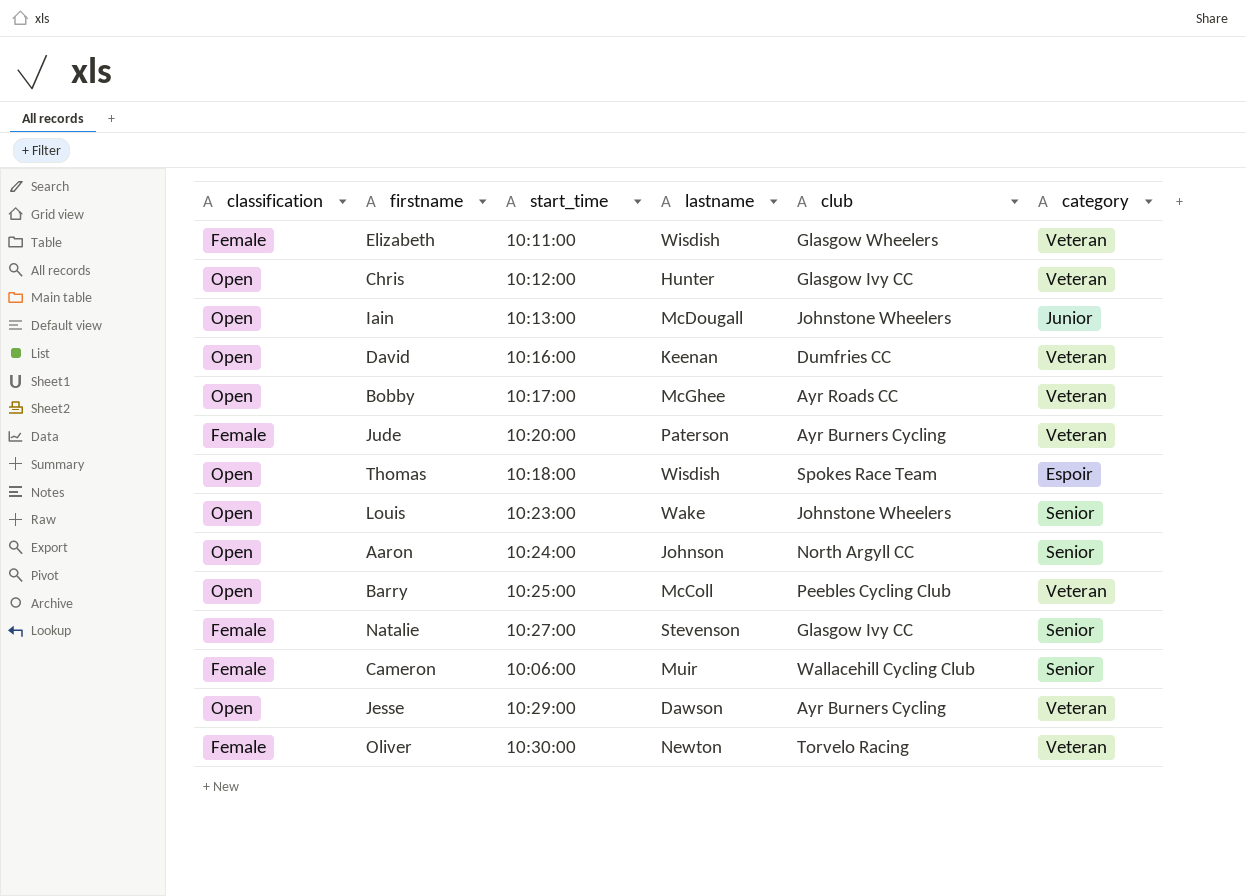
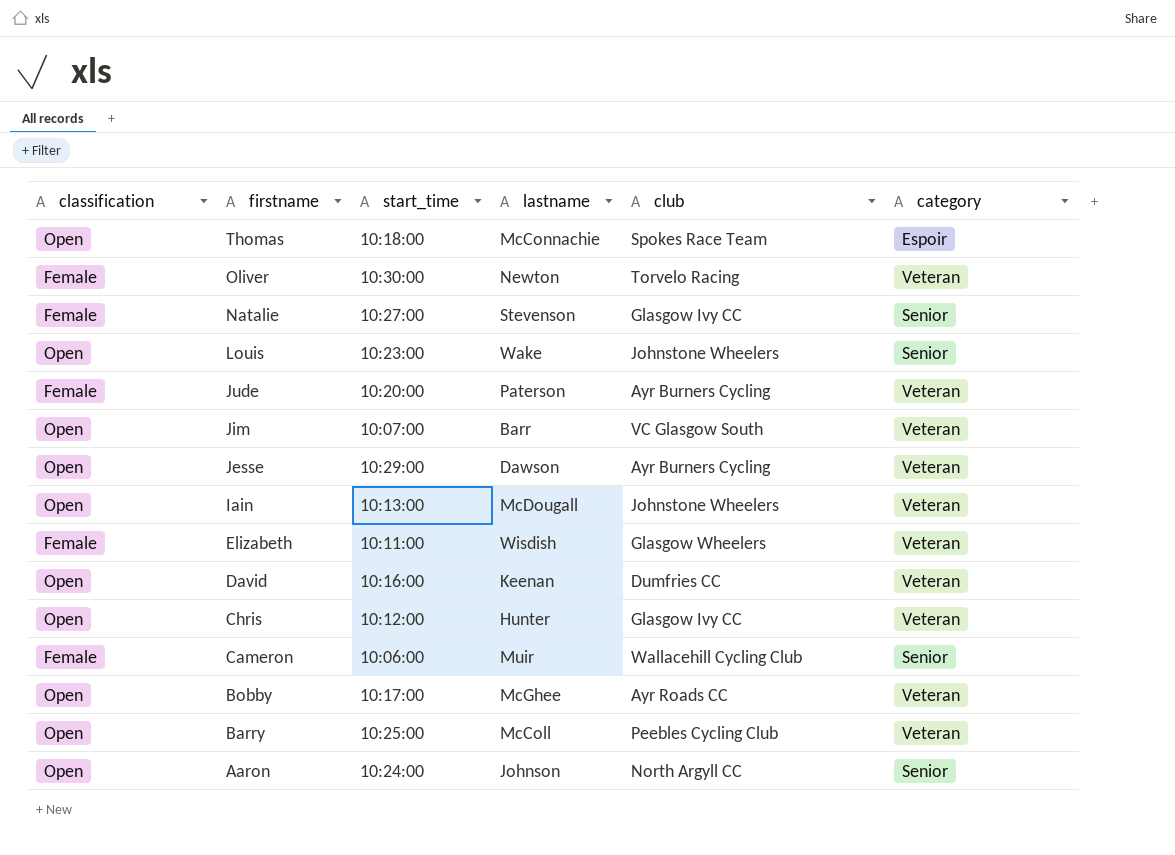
row order: none -> firstname descending
Thomas | lastname: Wisdish -> McConnachie
row Jim: none -> Open | 10:07:00 | Barr | VC Glasgow South | Veteran
Iain | category: Junior -> Veteran

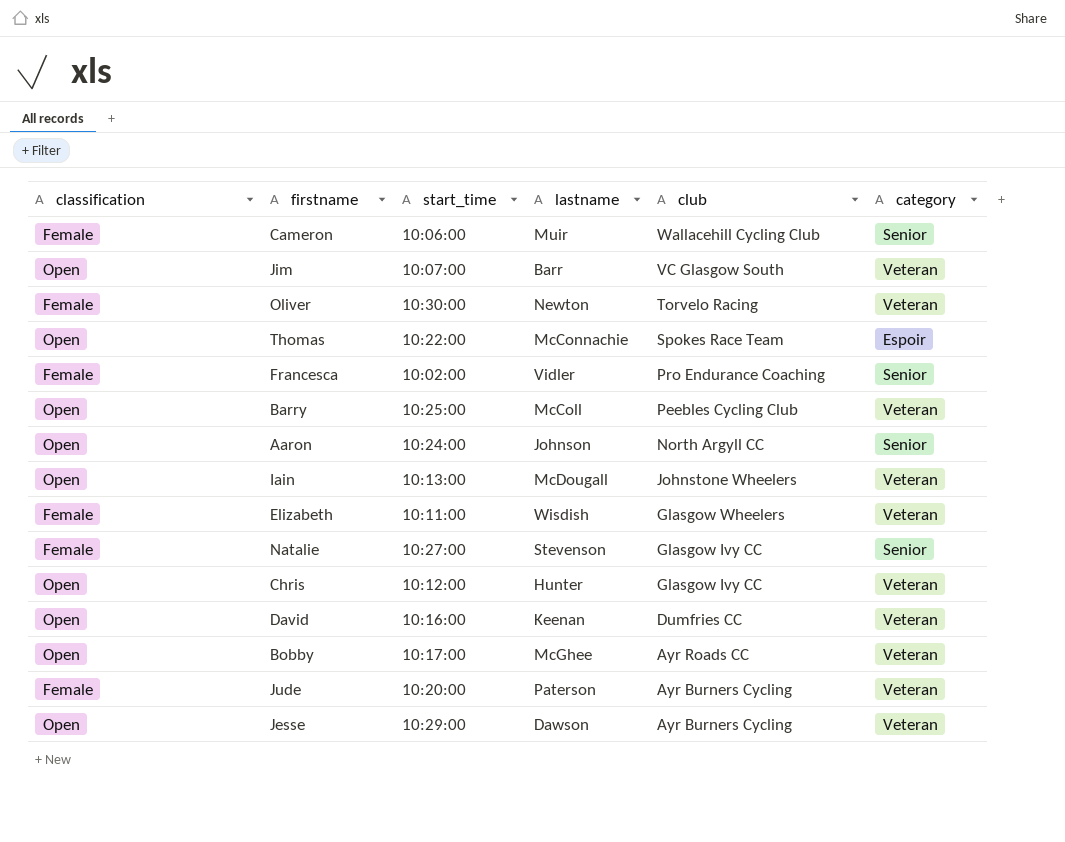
row order: firstname descending -> club descending
row Louis: Open | 10:23:00 | Wake | Johnstone Wheelers | Senior -> none
Thomas | start_time: 10:18:00 -> 10:22:00
row Francesca: none -> Female | 10:02:00 | Vidler | Pro Endurance Coaching | Senior

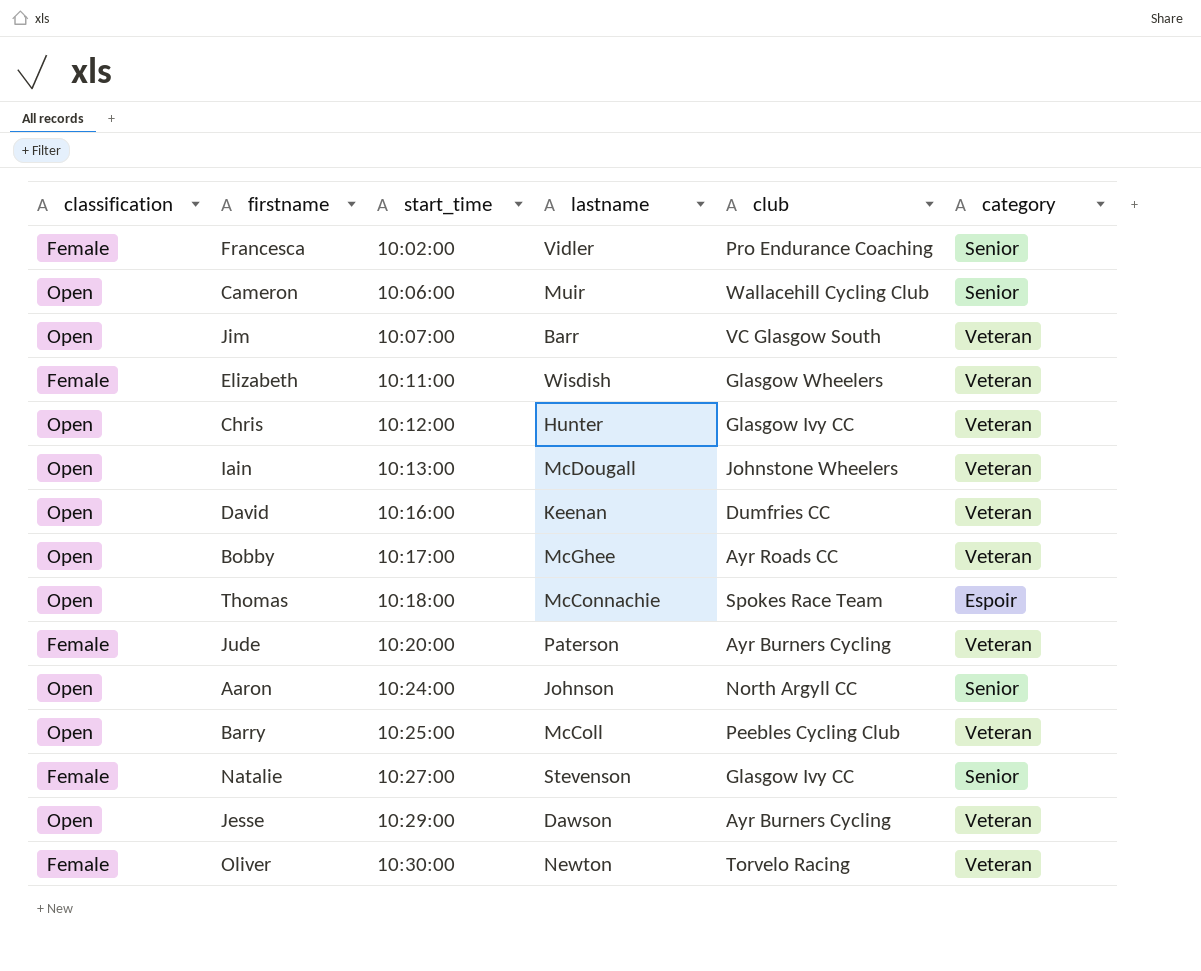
row order: club descending -> start_time ascending
Cameron | classification: Female -> Open
Thomas | start_time: 10:22:00 -> 10:18:00

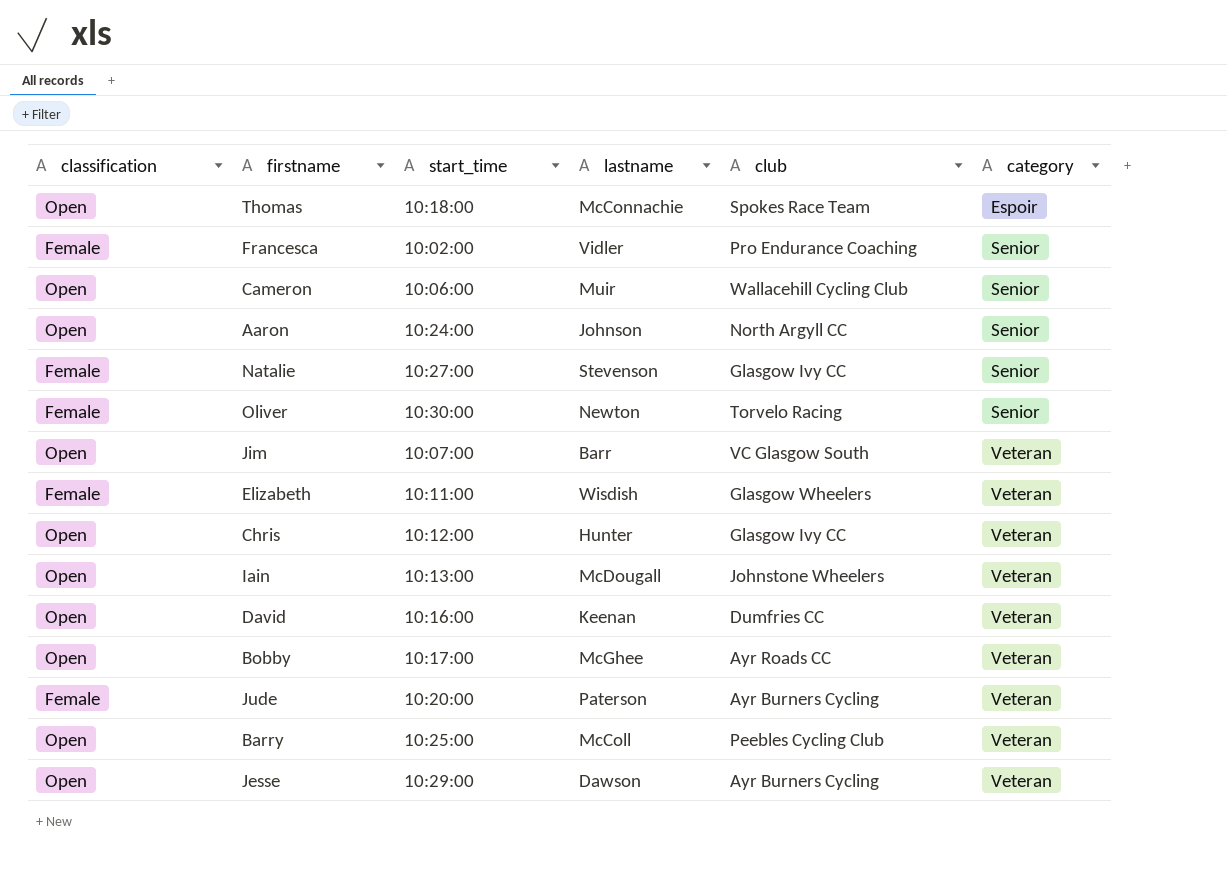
row order: start_time ascending -> category ascending
Oliver | category: Veteran -> Senior

